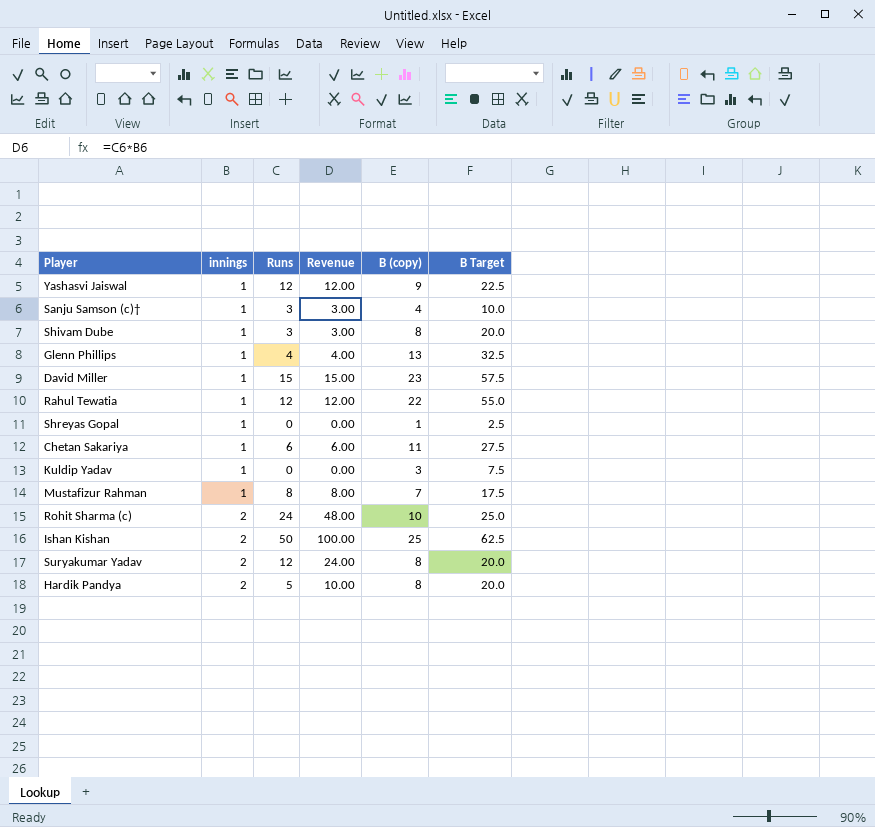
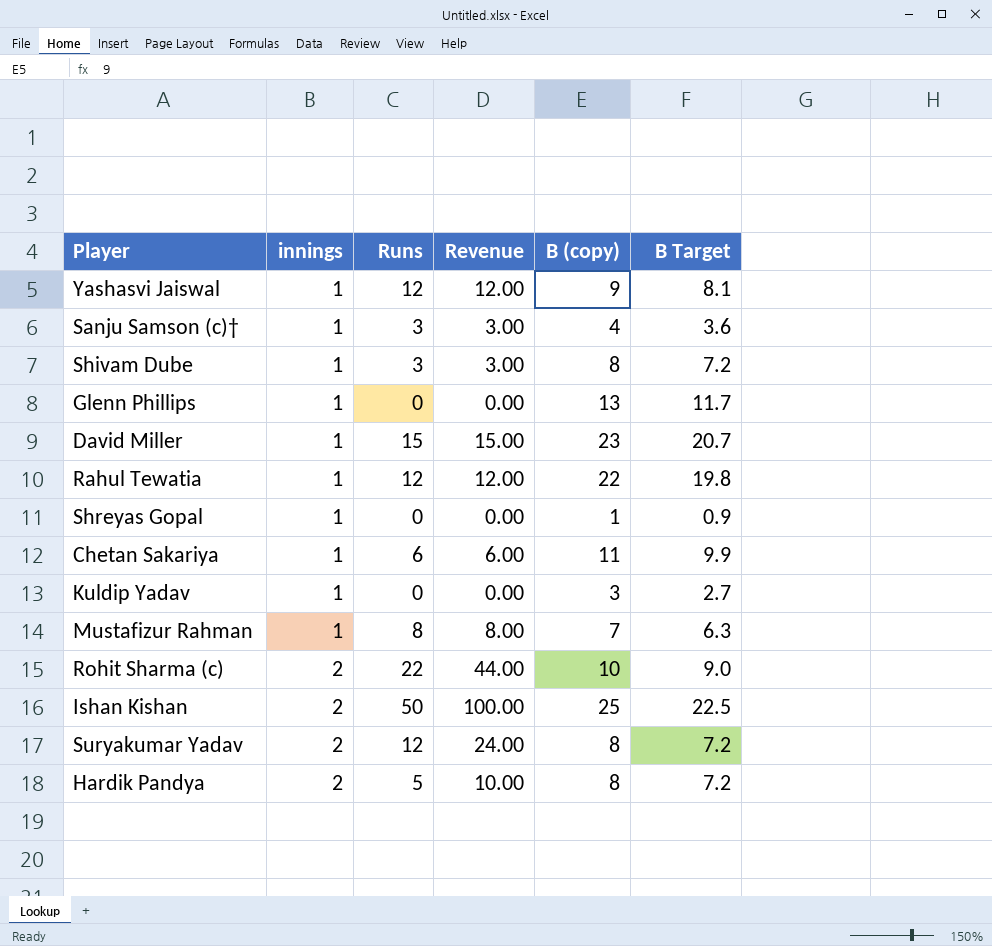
column B Target | formula: [B (copy)] * 2.5 -> [B (copy)] * 0.9
Glenn Phillips | Runs: 4 -> 0
Glenn Phillips | Revenue: 4.00 -> 0.00
Rohit Sharma (c) | Runs: 24 -> 22
Rohit Sharma (c) | Revenue: 48.00 -> 44.00

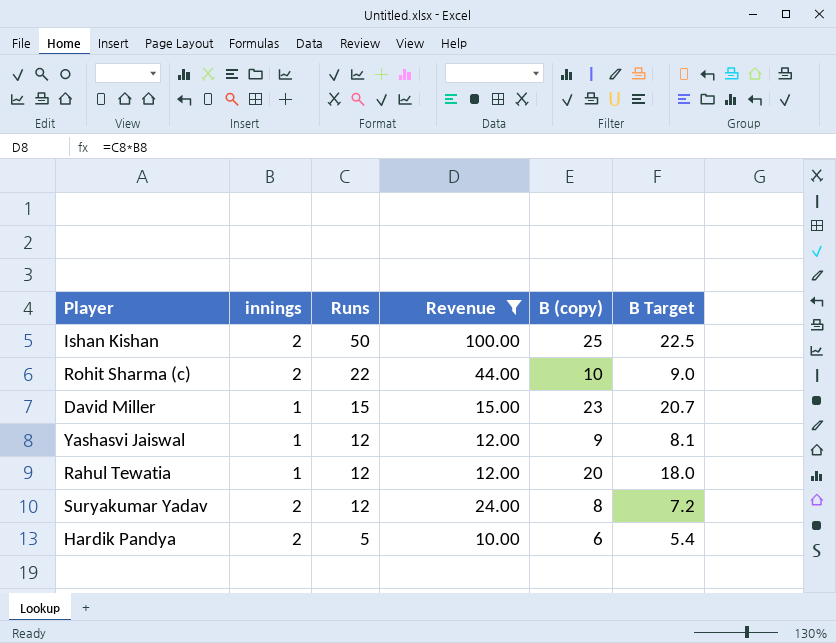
filter: none -> Revenue >= 10.00
row order: innings ascending -> Runs descending
Rahul Tewatia | B (copy): 22 -> 20
Rahul Tewatia | B Target: 19.8 -> 18.0
Hardik Pandya | B (copy): 8 -> 6
Hardik Pandya | B Target: 7.2 -> 5.4

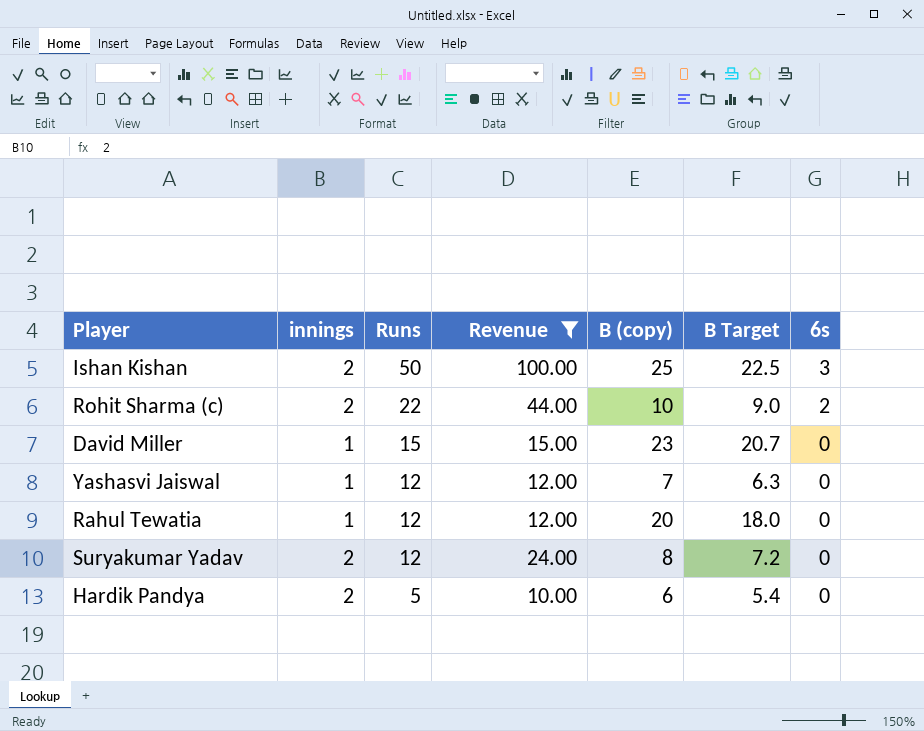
column 6s | position: none -> 7
Yashasvi Jaiswal | B (copy): 9 -> 7
Yashasvi Jaiswal | B Target: 8.1 -> 6.3

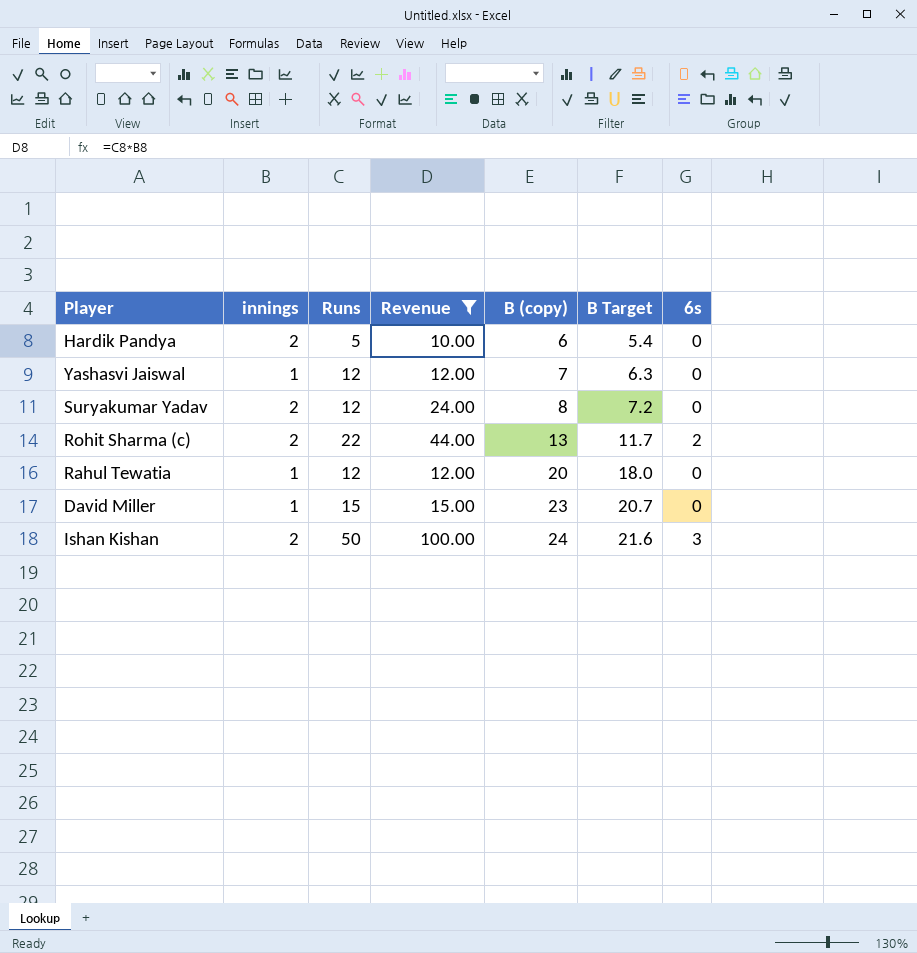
row order: Runs descending -> B (copy) ascending
Rohit Sharma (c) | B (copy): 10 -> 13
Rohit Sharma (c) | B Target: 9.0 -> 11.7
Ishan Kishan | B (copy): 25 -> 24
Ishan Kishan | B Target: 22.5 -> 21.6

